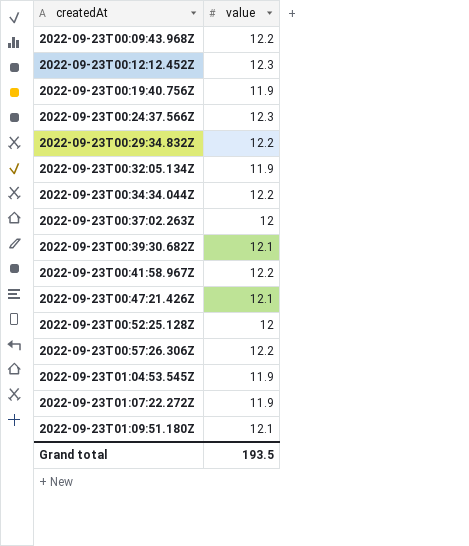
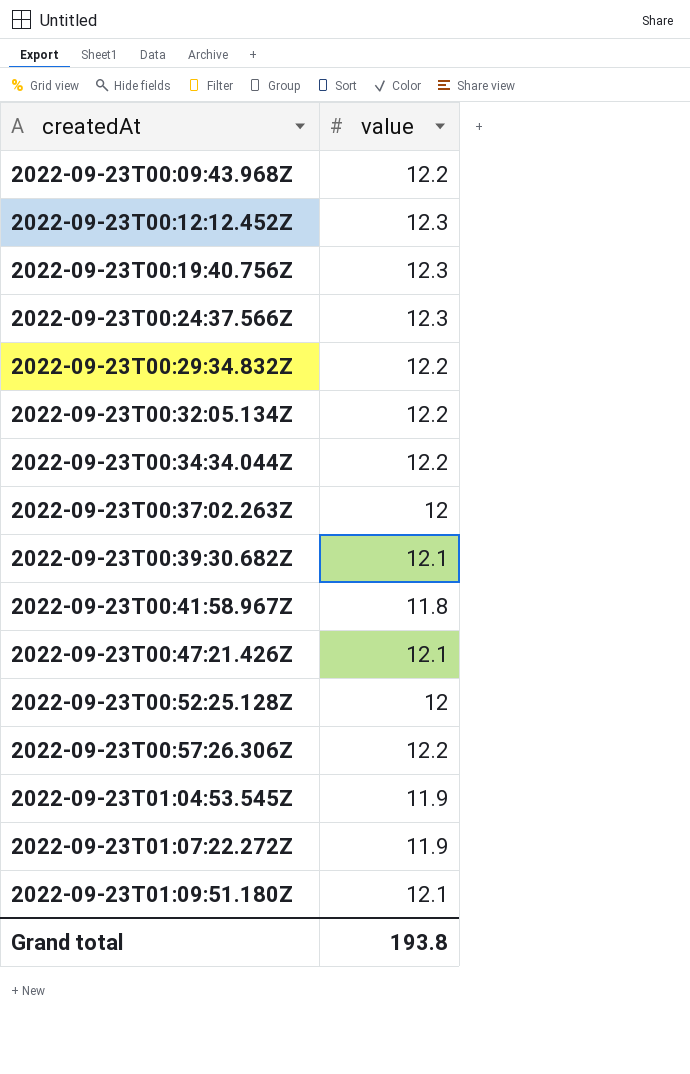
2022-09-23T00:19:40.756Z | value: 11.9 -> 12.3
2022-09-23T00:32:05.134Z | value: 11.9 -> 12.2
2022-09-23T00:41:58.967Z | value: 12.2 -> 11.8
Grand total | value: 193.5 -> 193.8

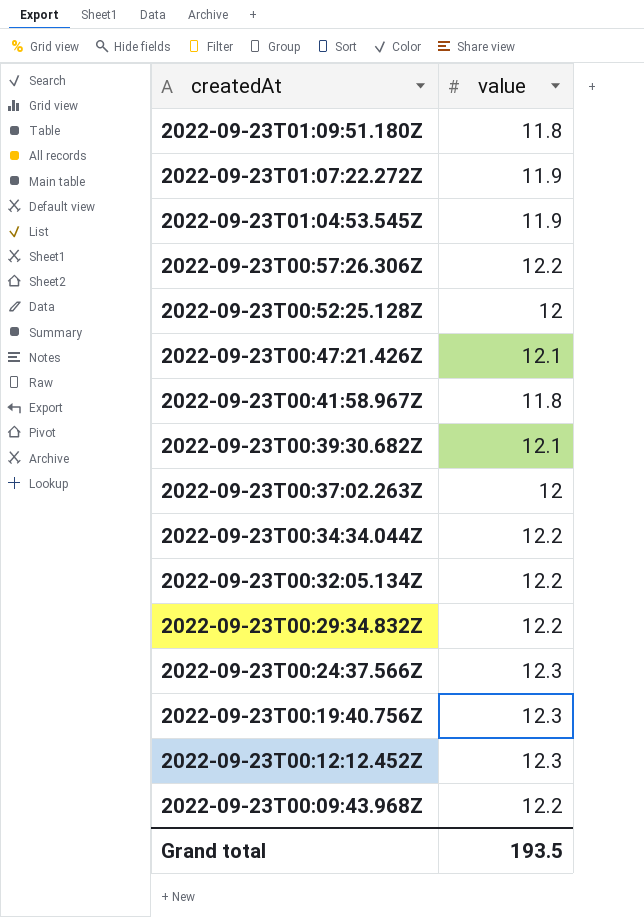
row order: createdAt ascending -> createdAt descending
2022-09-23T01:09:51.180Z | value: 12.1 -> 11.8
Grand total | value: 193.8 -> 193.5

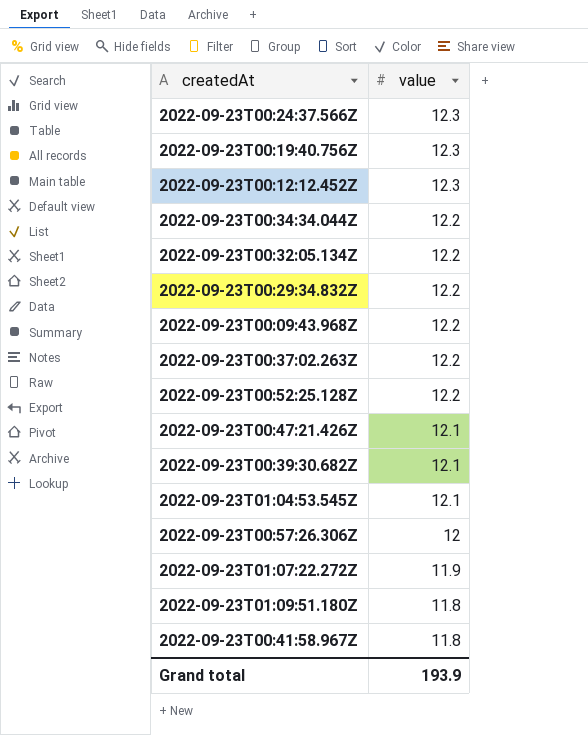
row order: createdAt descending -> value descending
2022-09-23T00:37:02.263Z | value: 12 -> 12.2
2022-09-23T00:52:25.128Z | value: 12 -> 12.2
2022-09-23T01:04:53.545Z | value: 11.9 -> 12.1
2022-09-23T00:57:26.306Z | value: 12.2 -> 12
Grand total | value: 193.5 -> 193.9

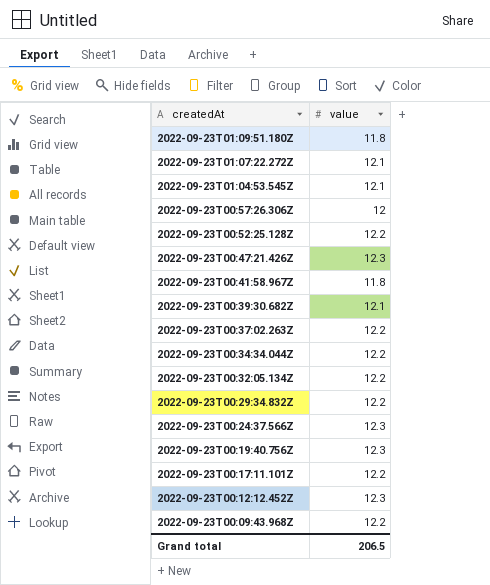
row order: value descending -> createdAt descending
2022-09-23T01:07:22.272Z | value: 11.9 -> 12.1
2022-09-23T00:47:21.426Z | value: 12.1 -> 12.3
row 2022-09-23T00:17:11.101Z: none -> 12.2
Grand total | value: 193.9 -> 206.5

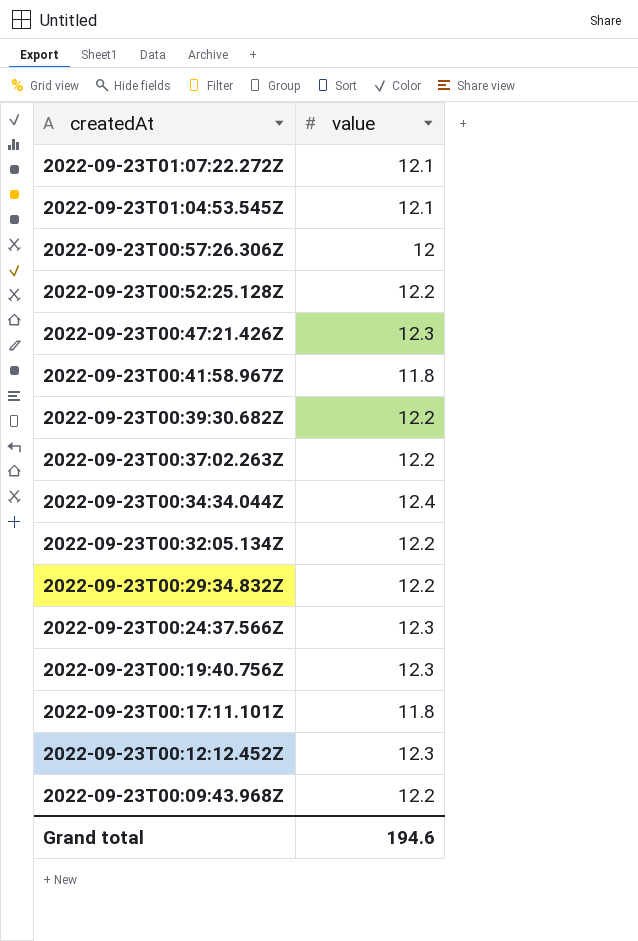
row 2022-09-23T01:09:51.180Z: 11.8 -> none
2022-09-23T00:39:30.682Z | value: 12.1 -> 12.2
2022-09-23T00:34:34.044Z | value: 12.2 -> 12.4
2022-09-23T00:17:11.101Z | value: 12.2 -> 11.8
Grand total | value: 206.5 -> 194.6

